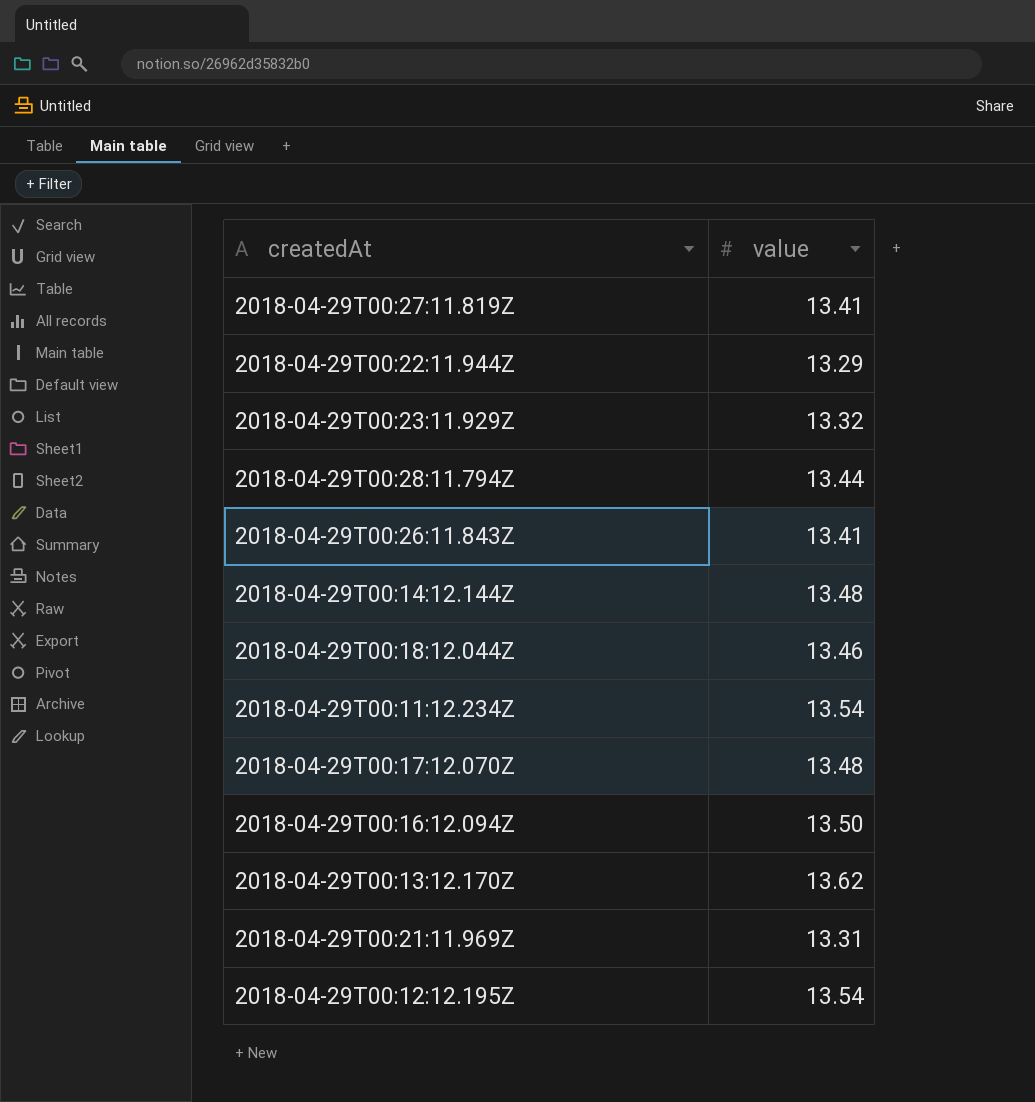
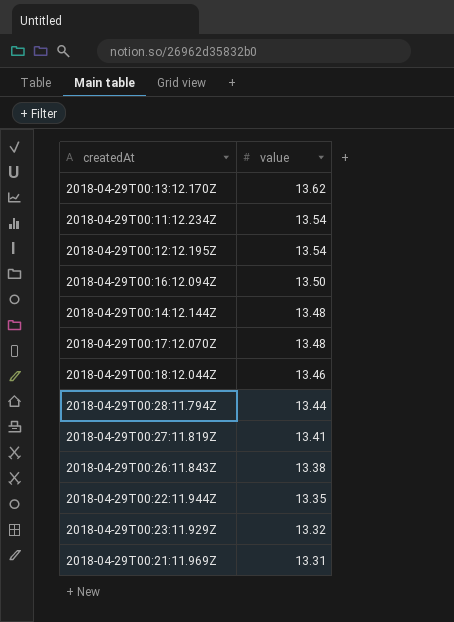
row order: none -> value descending
2018-04-29T00:26:11.843Z | value: 13.41 -> 13.38
2018-04-29T00:22:11.944Z | value: 13.29 -> 13.35

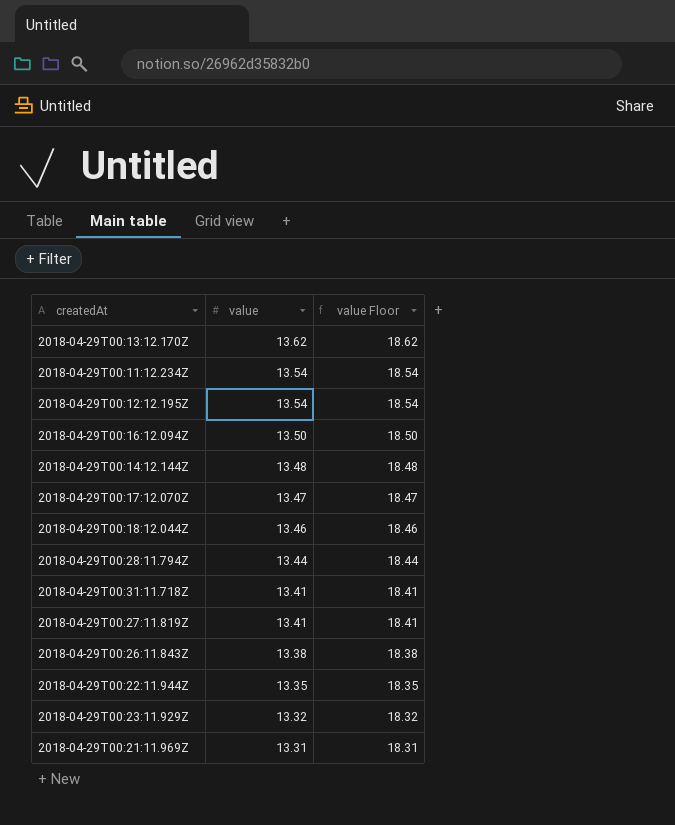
column value Floor | formula: none -> [value] + 5
2018-04-29T00:17:12.070Z | value: 13.48 -> 13.47
row 2018-04-29T00:31:11.718Z: none -> 13.41 | 18.41

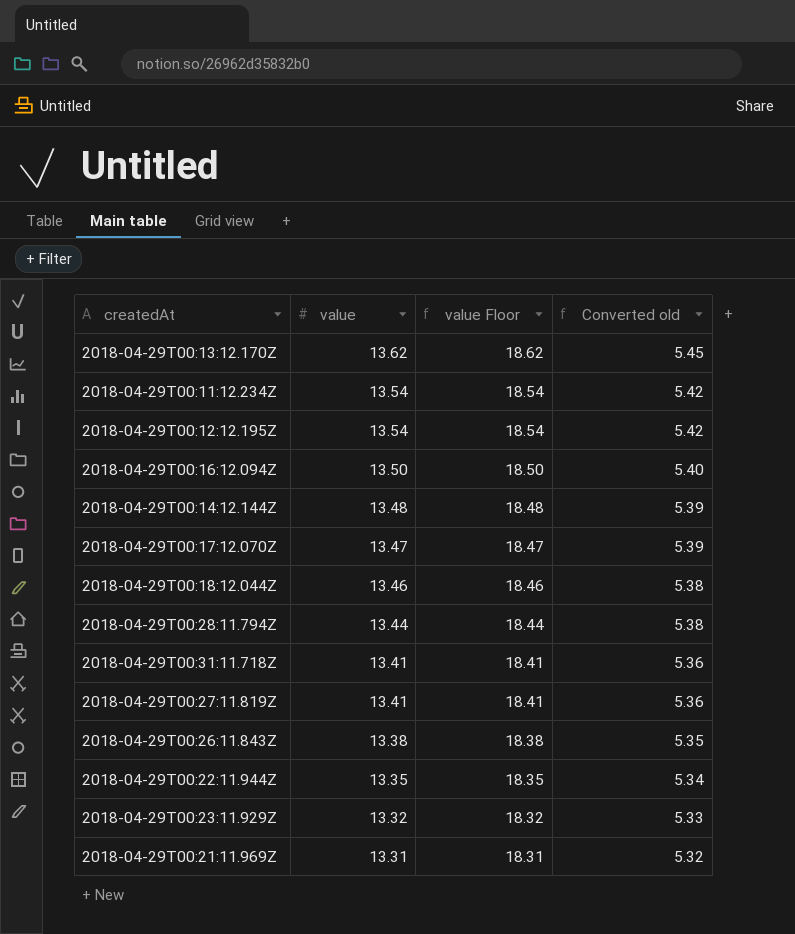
column Converted old | formula: none -> [value] * 0.4

